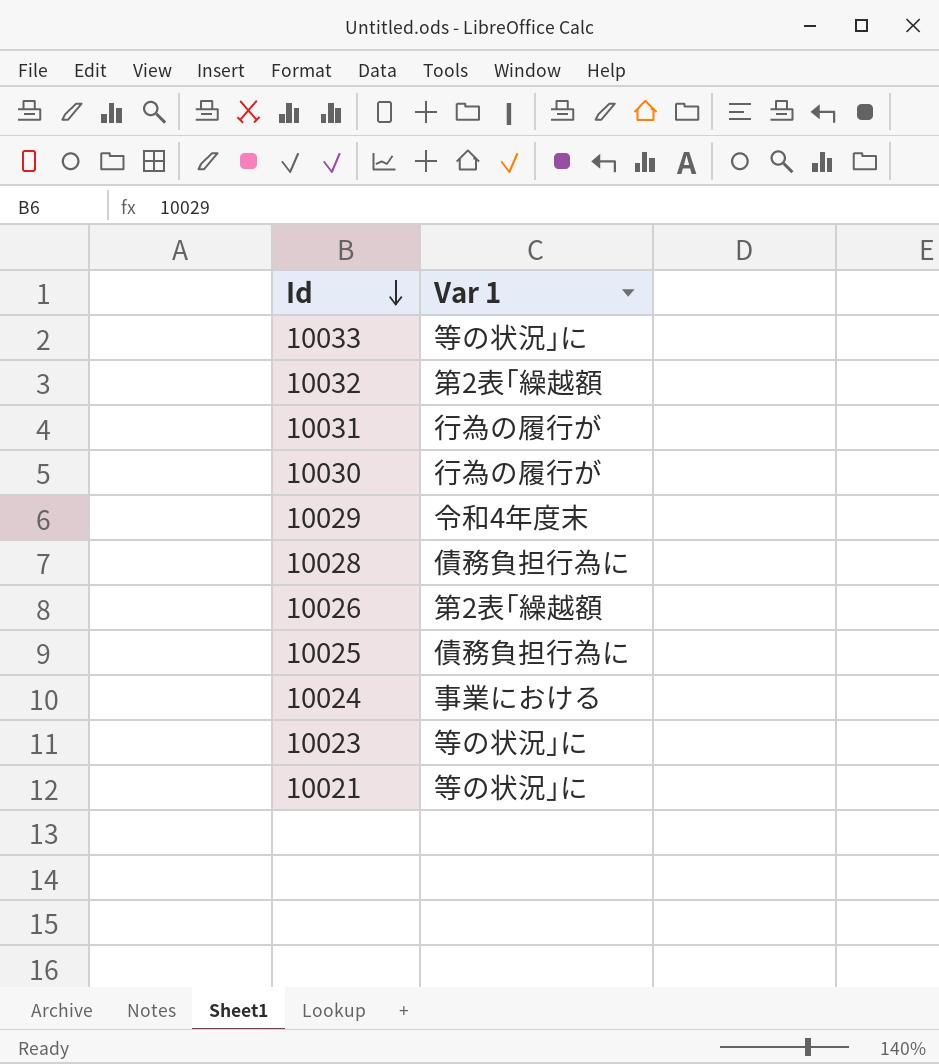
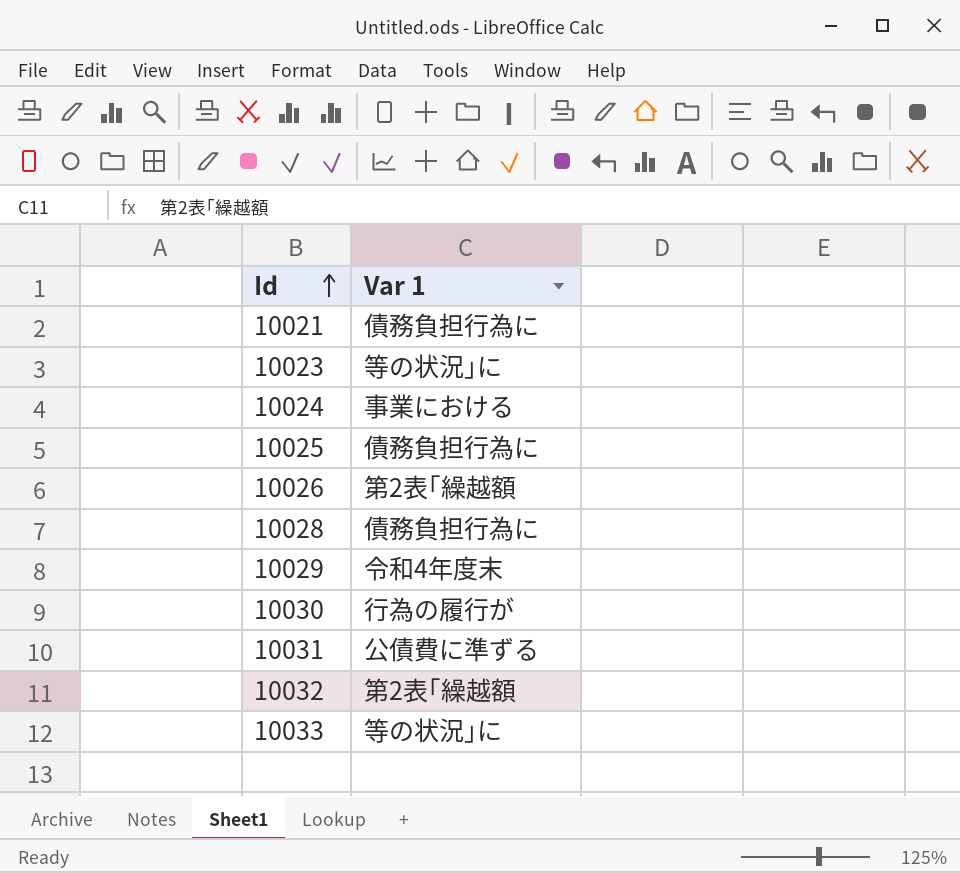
row order: Id descending -> Id ascending
10021 | Var 1: 等の状況｣に -> 債務負担行為に
10031 | Var 1: 行為の履行が -> 公債費に準ずる

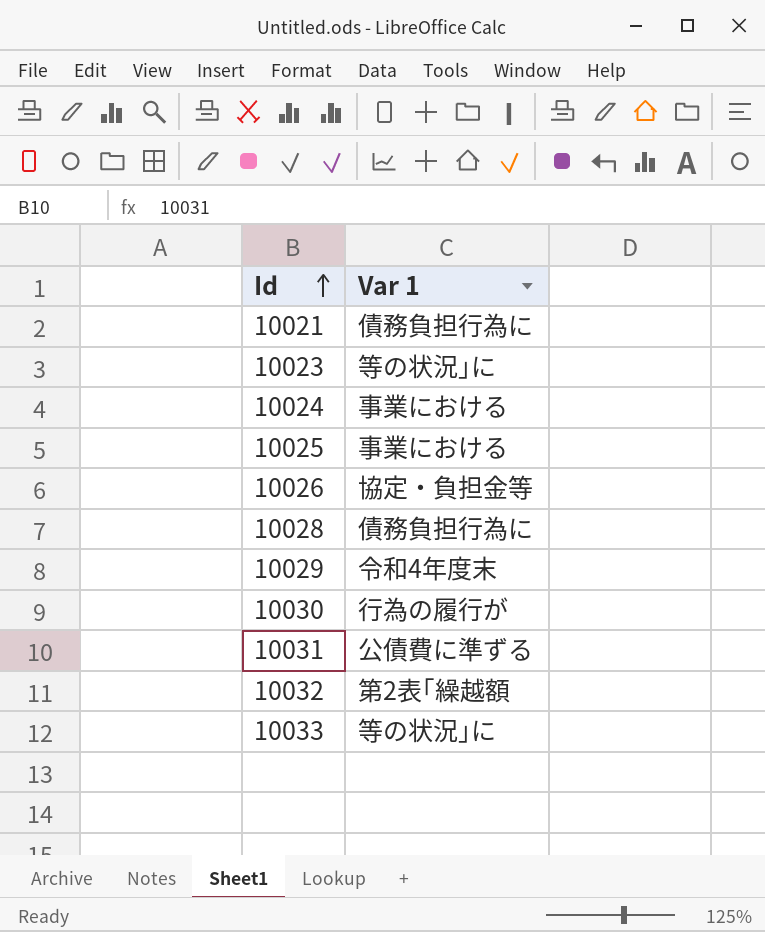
10025 | Var 1: 債務負担行為に -> 事業における
10026 | Var 1: 第2表｢繰越額 -> 協定・負担金等

